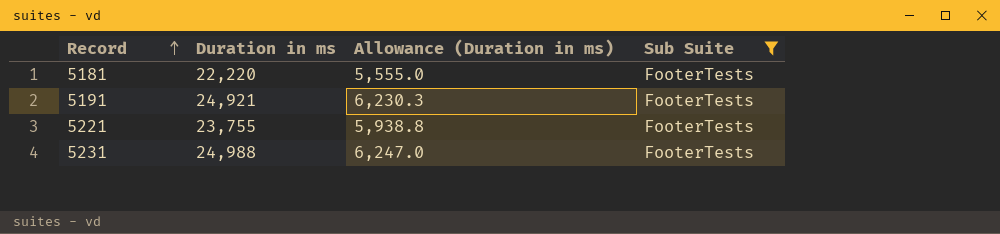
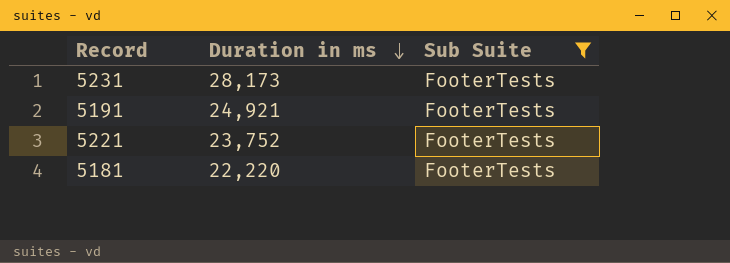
row order: Record ascending -> Duration in ms descending
column Allowance (Duration in ms) | formula: [Duration in ms] * 0.25 -> none
5231 | Duration in ms: 24,988 -> 28,173
5221 | Duration in ms: 23,755 -> 23,752

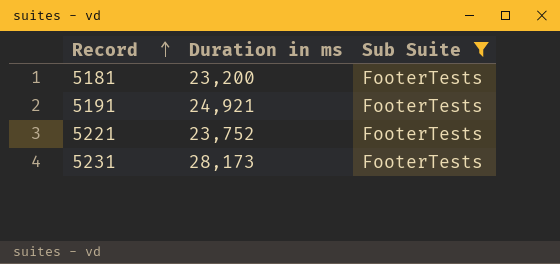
row order: Duration in ms descending -> Record ascending
5181 | Duration in ms: 22,220 -> 23,200

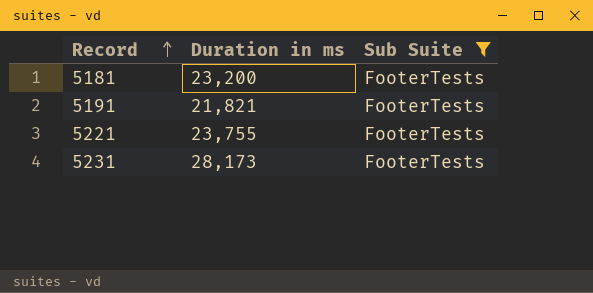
5191 | Duration in ms: 24,921 -> 21,821
5221 | Duration in ms: 23,752 -> 23,755

